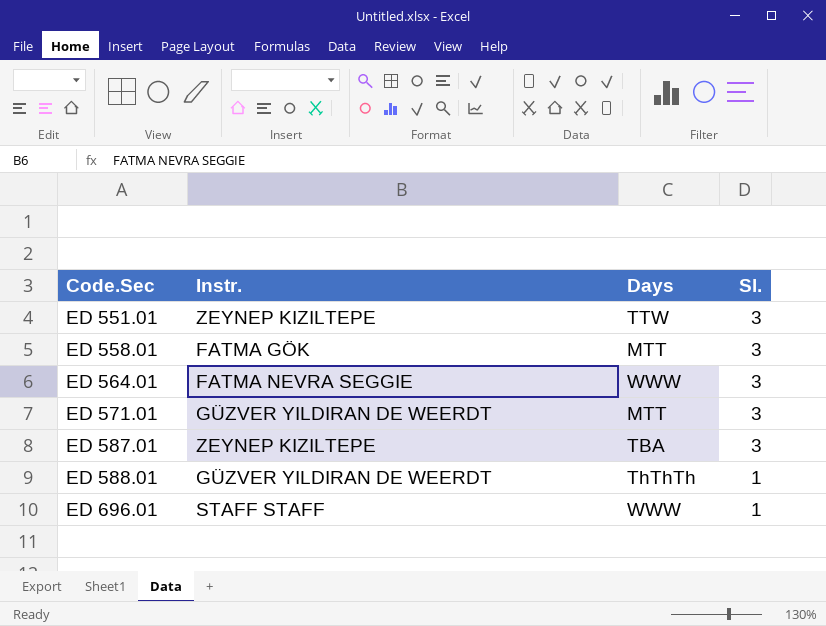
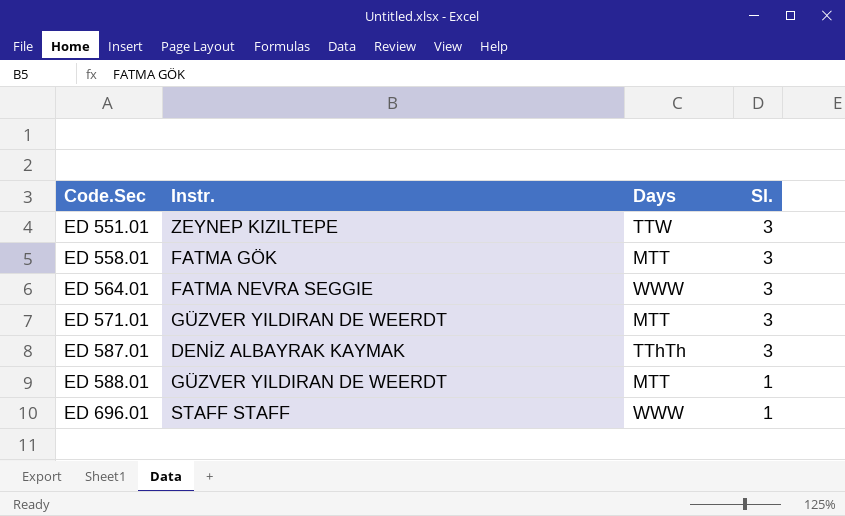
ED 587.01 | Instr.: ZEYNEP KIZILTEPE -> DENİZ ALBAYRAK KAYMAK
ED 587.01 | Days: TBA -> TThTh
ED 588.01 | Days: ThThTh -> MTT

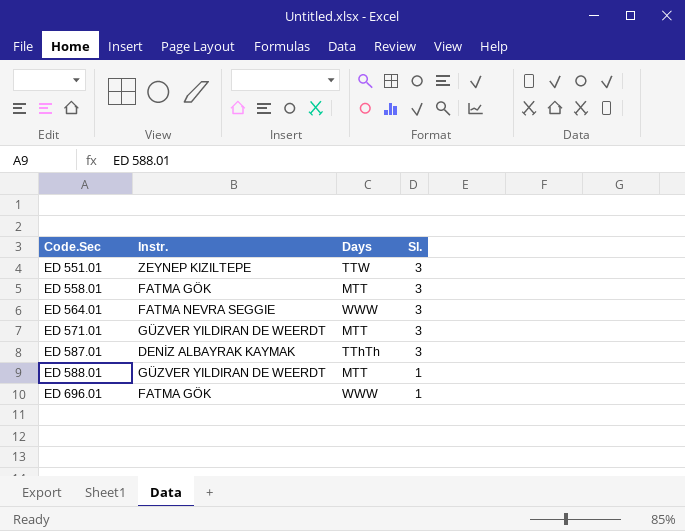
ED 696.01 | Instr.: STAFF STAFF -> FATMA GÖK

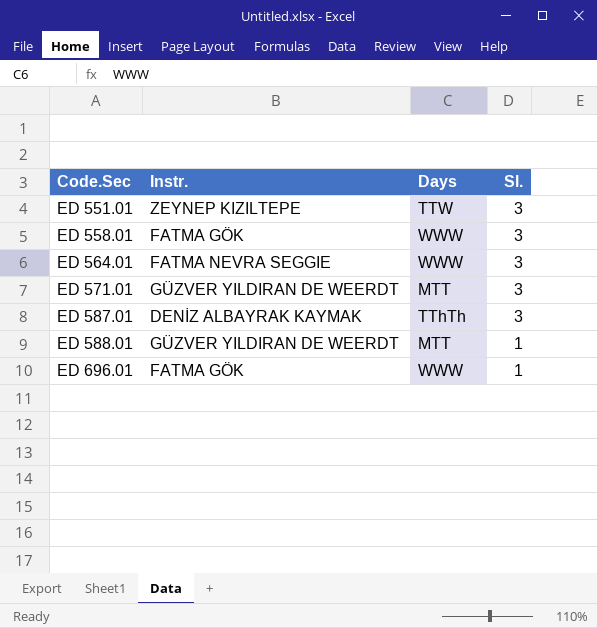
ED 558.01 | Days: MTT -> WWW

